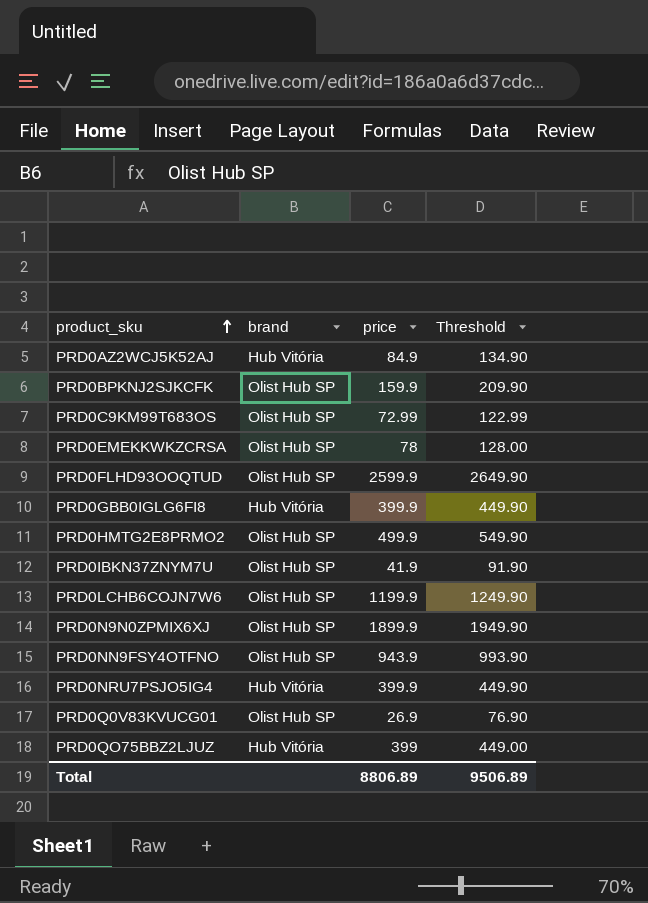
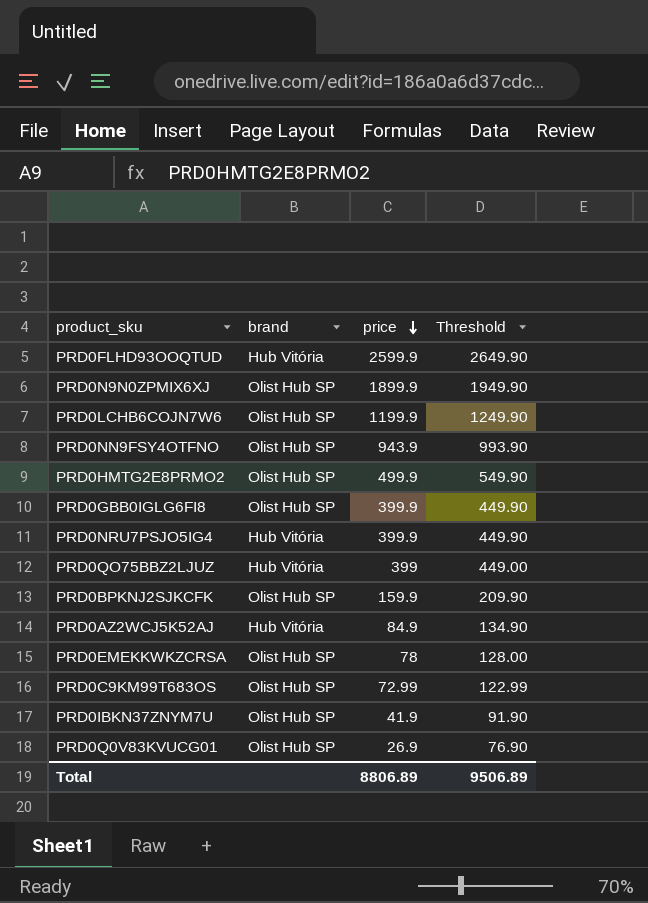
row order: product_sku ascending -> price descending
PRD0FLHD93OOQTUD | brand: Olist Hub SP -> Hub Vitória
PRD0GBB0IGLG6FI8 | brand: Hub Vitória -> Olist Hub SP

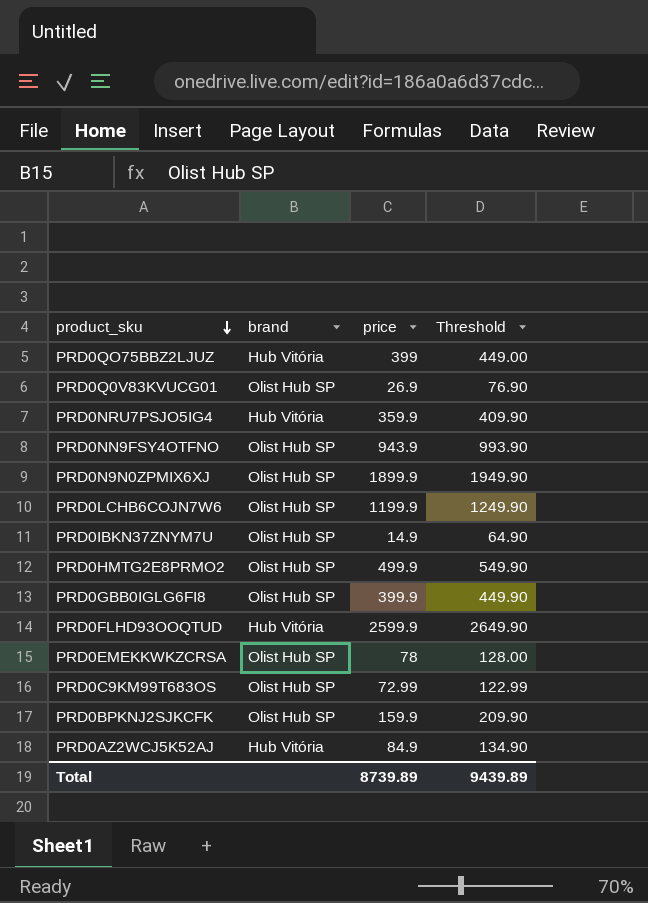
row order: price descending -> product_sku descending
PRD0NRU7PSJO5IG4 | price: 399.9 -> 359.9
PRD0NRU7PSJO5IG4 | Threshold: 449.90 -> 409.90
PRD0IBKN37ZNYM7U | price: 41.9 -> 14.9
PRD0IBKN37ZNYM7U | Threshold: 91.90 -> 64.90
Total | price: 8806.89 -> 8739.89
Total | Threshold: 9506.89 -> 9439.89

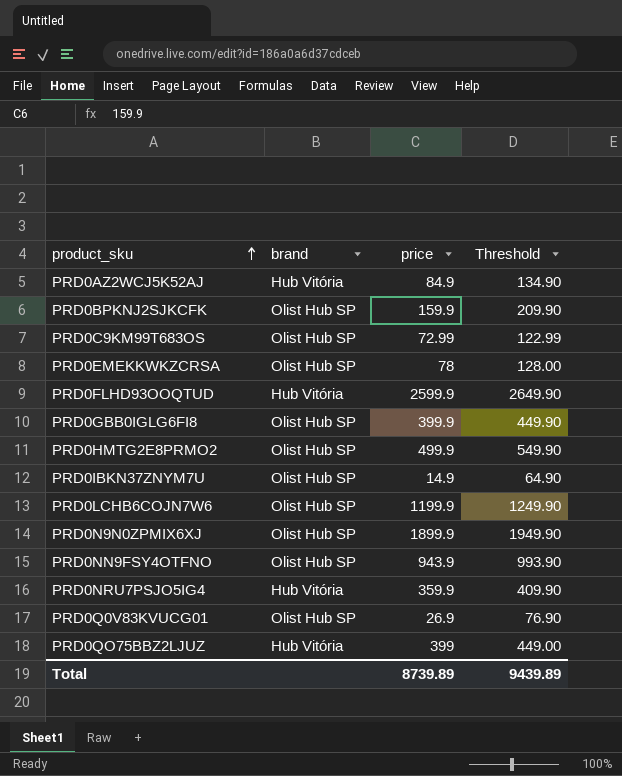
row order: product_sku descending -> product_sku ascending

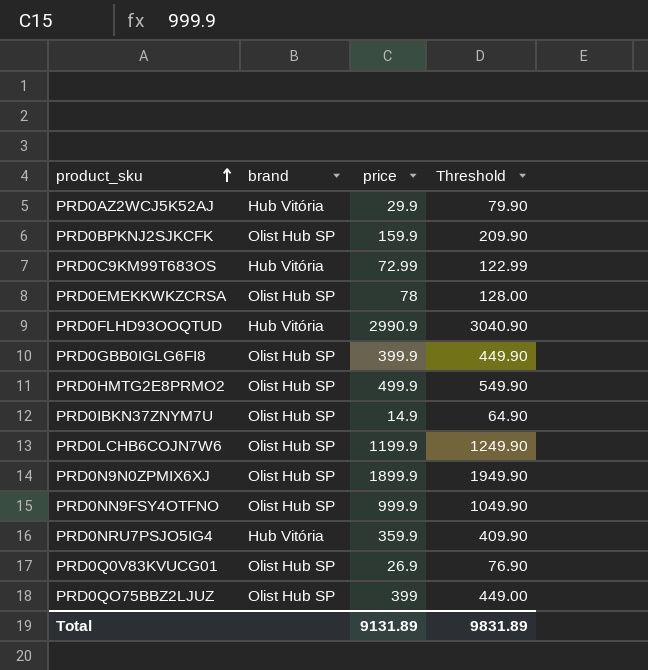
PRD0AZ2WCJ5K52AJ | price: 84.9 -> 29.9
PRD0AZ2WCJ5K52AJ | Threshold: 134.90 -> 79.90
PRD0C9KM99T683OS | brand: Olist Hub SP -> Hub Vitória
PRD0FLHD93OOQTUD | price: 2599.9 -> 2990.9
PRD0FLHD93OOQTUD | Threshold: 2649.90 -> 3040.90
PRD0NN9FSY4OTFNO | price: 943.9 -> 999.9
PRD0NN9FSY4OTFNO | Threshold: 993.90 -> 1049.90
PRD0QO75BBZ2LJUZ | brand: Hub Vitória -> Olist Hub SP
Total | price: 8739.89 -> 9131.89
Total | Threshold: 9439.89 -> 9831.89

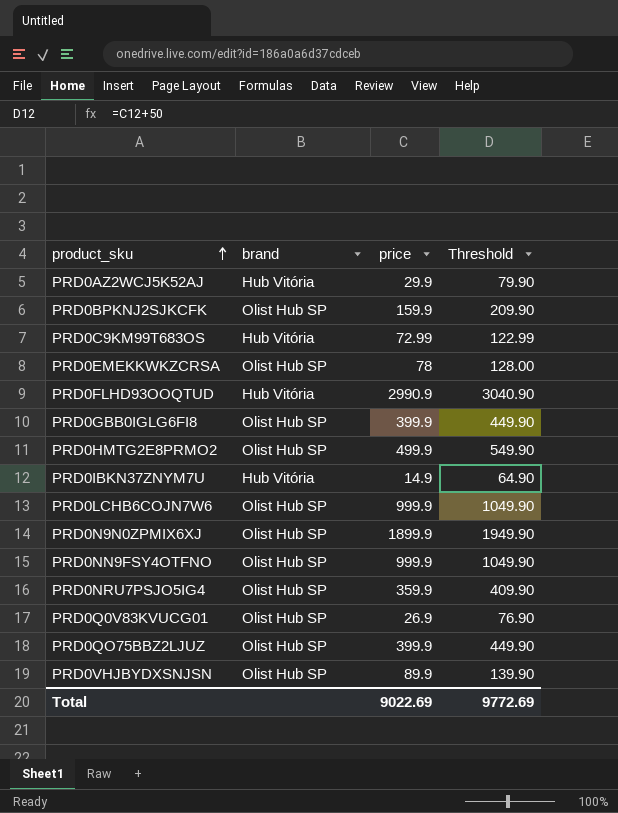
PRD0IBKN37ZNYM7U | brand: Olist Hub SP -> Hub Vitória
PRD0LCHB6COJN7W6 | price: 1199.9 -> 999.9
PRD0LCHB6COJN7W6 | Threshold: 1249.90 -> 1049.90
PRD0NRU7PSJO5IG4 | brand: Hub Vitória -> Olist Hub SP
PRD0QO75BBZ2LJUZ | price: 399 -> 399.9
PRD0QO75BBZ2LJUZ | Threshold: 449.00 -> 449.90
row PRD0VHJBYDXSNJSN: none -> Olist Hub SP | 89.9 | 139.90
Total | price: 9131.89 -> 9022.69
Total | Threshold: 9831.89 -> 9772.69

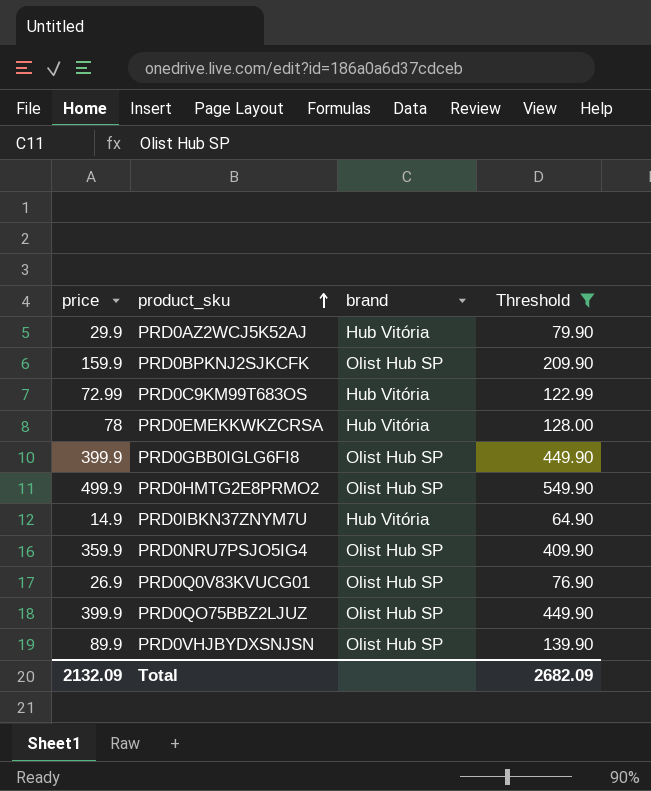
filter: none -> Threshold <= 549.90
column price | position: 3 -> 1
PRD0EMEKKWKZCRSA | brand: Olist Hub SP -> Hub Vitória
Total | price: 9022.69 -> 2132.09
Total | Threshold: 9772.69 -> 2682.09

